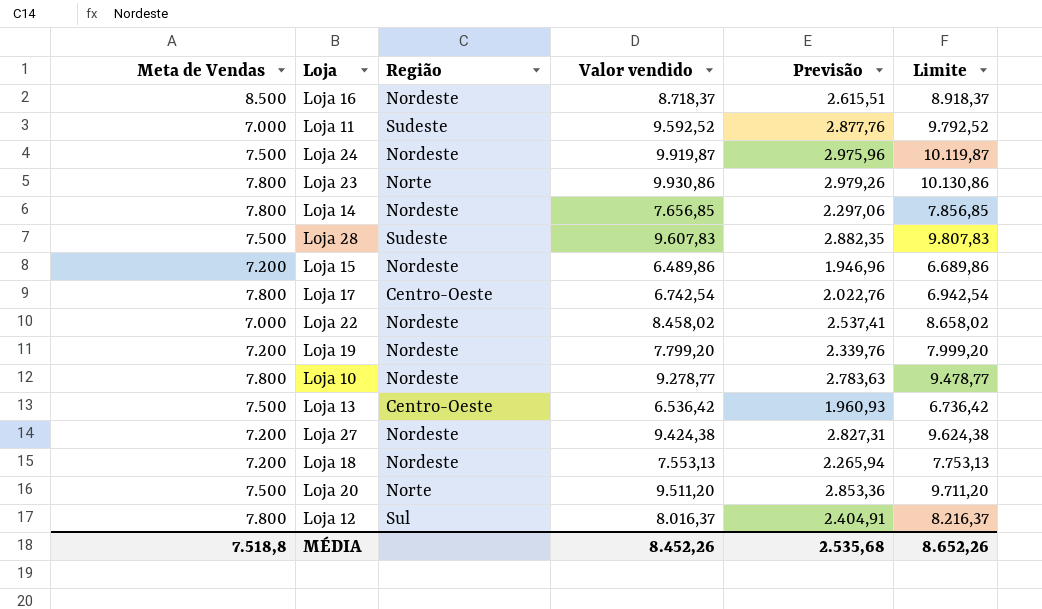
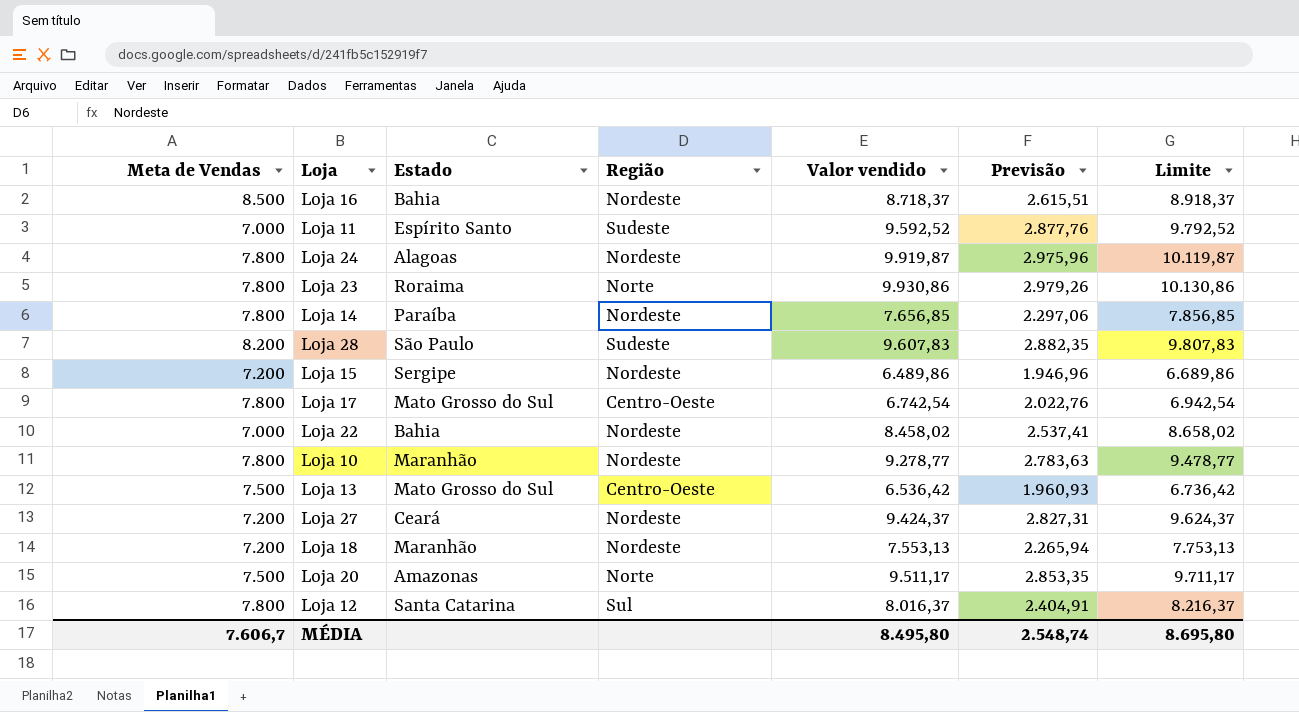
column Estado | position: none -> 3
row Loja 19: 7.200 | Nordeste | 7.799,20 | 2.339,76 | 7.999,20 -> none
Loja 24 | Meta de Vendas: 7.500 -> 7.800
Loja 28 | Meta de Vendas: 7.500 -> 8.200
Loja 27 | Valor vendido: 9.424,38 -> 9.424,37
Loja 27 | Limite: 9.624,38 -> 9.624,37
Loja 20 | Valor vendido: 9.511,20 -> 9.511,17
Loja 20 | Previsão: 2.853,36 -> 2.853,35
Loja 20 | Limite: 9.711,20 -> 9.711,17
MÉDIA | Meta de Vendas: 7.518,8 -> 7.606,7
MÉDIA | Valor vendido: 8.452,26 -> 8.495,80
MÉDIA | Previsão: 2.535,68 -> 2.548,74
MÉDIA | Limite: 8.652,26 -> 8.695,80

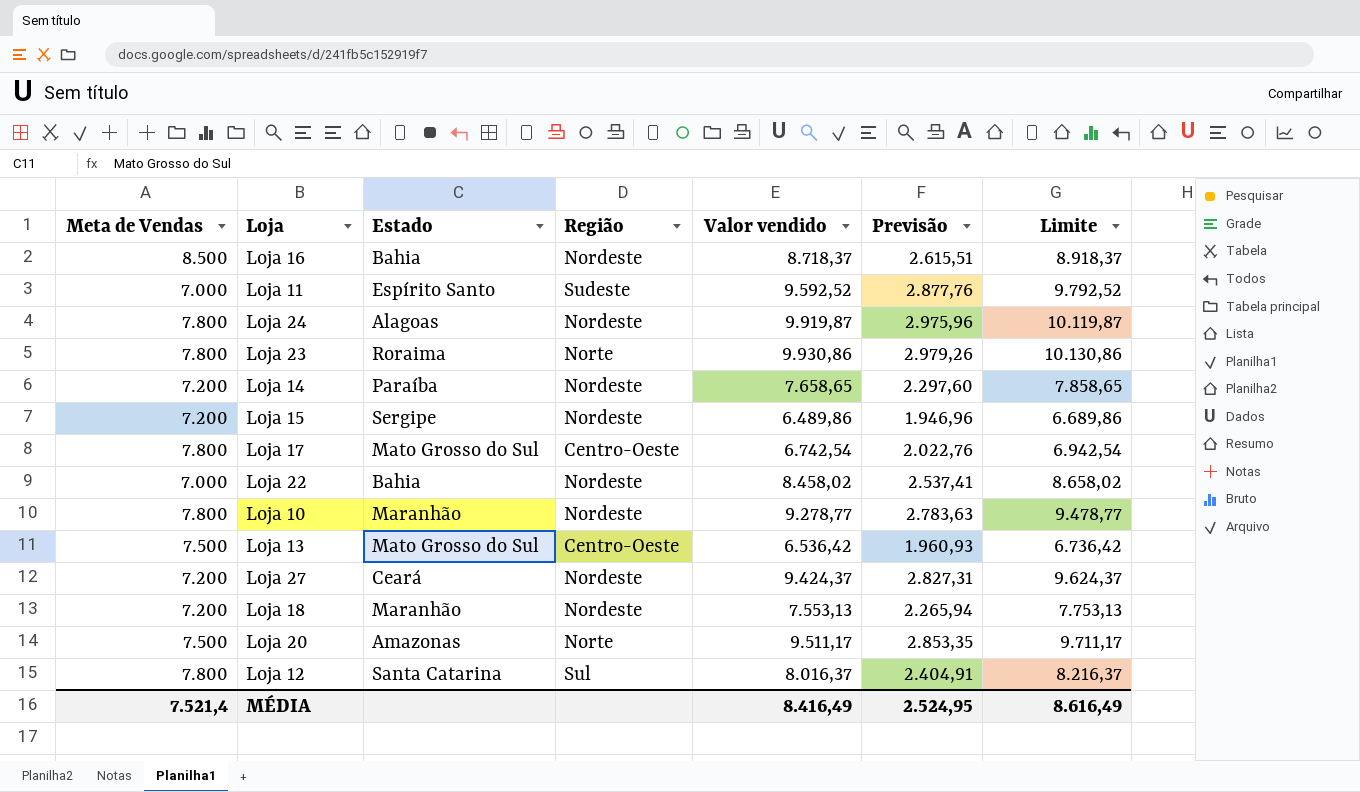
row Loja 28: 8.200 | São Paulo | Sudeste | 9.607,83 | 2.882,35 | 9.807,83 -> none
Loja 14 | Meta de Vendas: 7.800 -> 7.200
Loja 14 | Valor vendido: 7.656,85 -> 7.658,65
Loja 14 | Previsão: 2.297,06 -> 2.297,60
Loja 14 | Limite: 7.856,85 -> 7.858,65
MÉDIA | Meta de Vendas: 7.606,7 -> 7.521,4
MÉDIA | Valor vendido: 8.495,80 -> 8.416,49
MÉDIA | Previsão: 2.548,74 -> 2.524,95
MÉDIA | Limite: 8.695,80 -> 8.616,49

